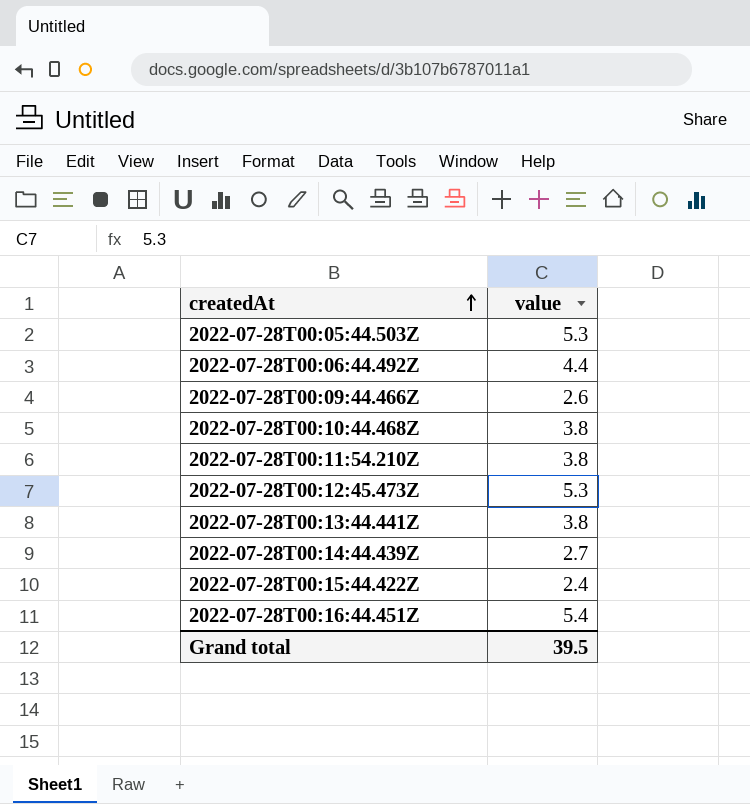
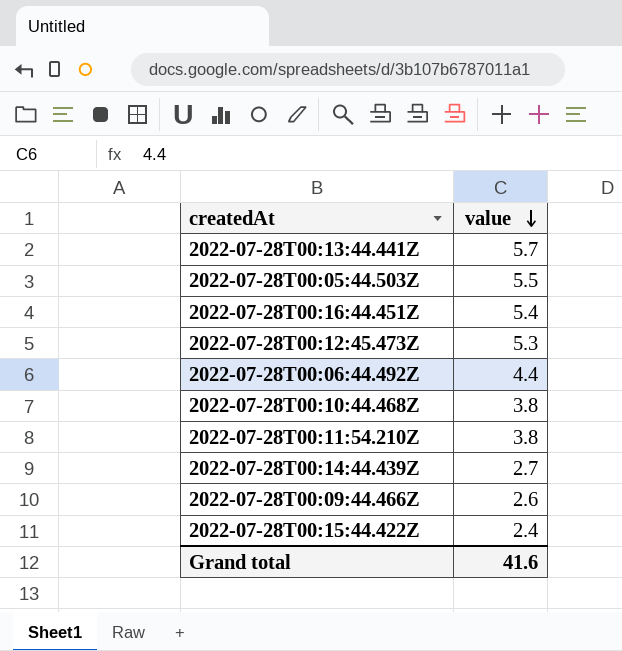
row order: createdAt ascending -> value descending
2022-07-28T00:13:44.441Z | value: 3.8 -> 5.7
2022-07-28T00:05:44.503Z | value: 5.3 -> 5.5
Grand total | value: 39.5 -> 41.6

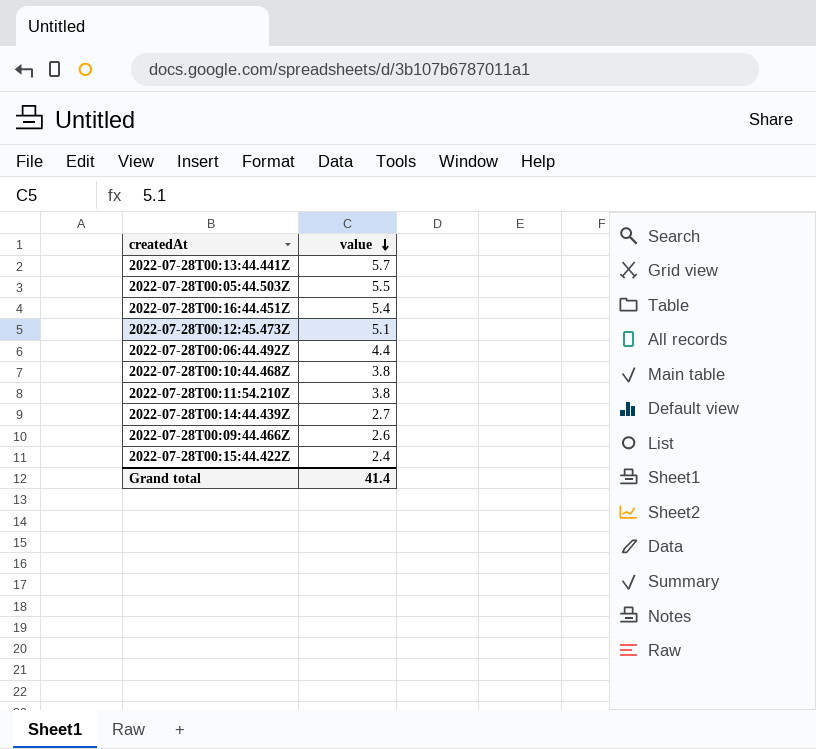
2022-07-28T00:12:45.473Z | value: 5.3 -> 5.1
Grand total | value: 41.6 -> 41.4

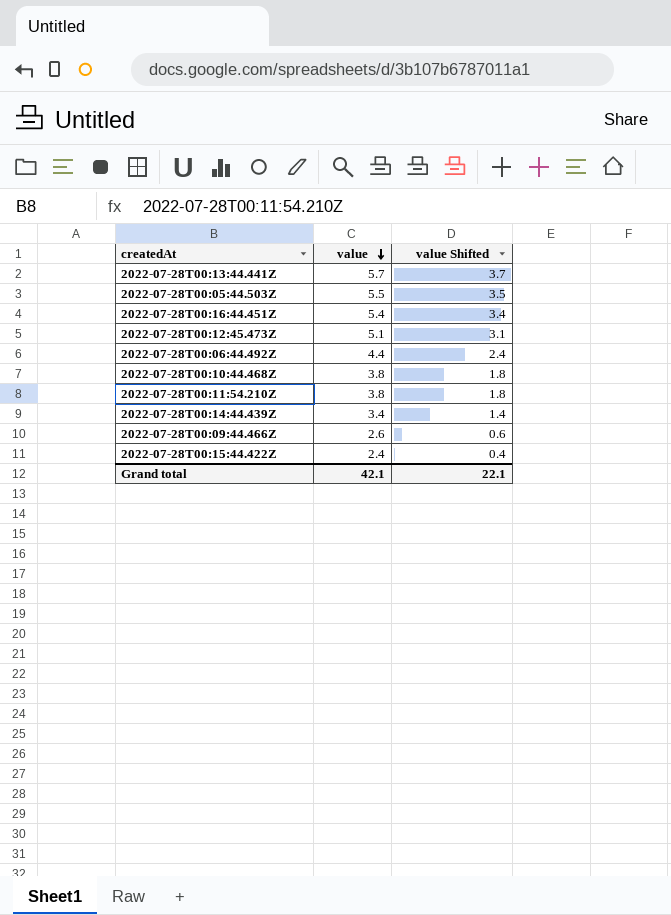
column value Shifted | formula: none -> [value] - 2
2022-07-28T00:14:44.439Z | value: 2.7 -> 3.4
Grand total | value: 41.4 -> 42.1

